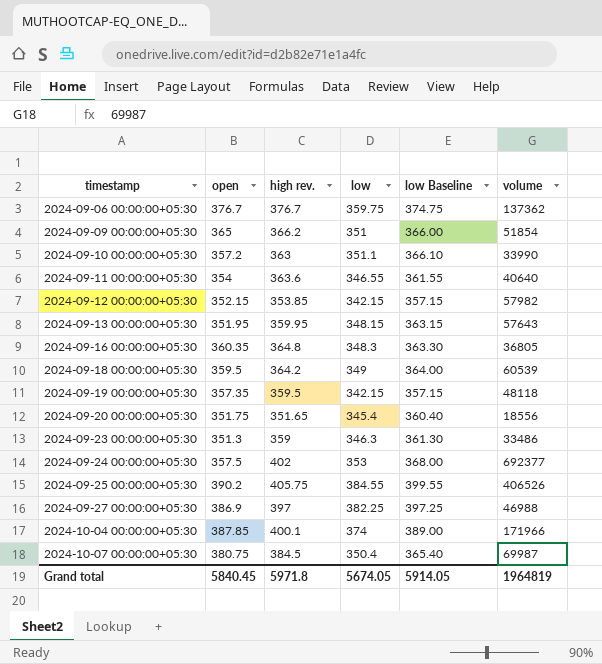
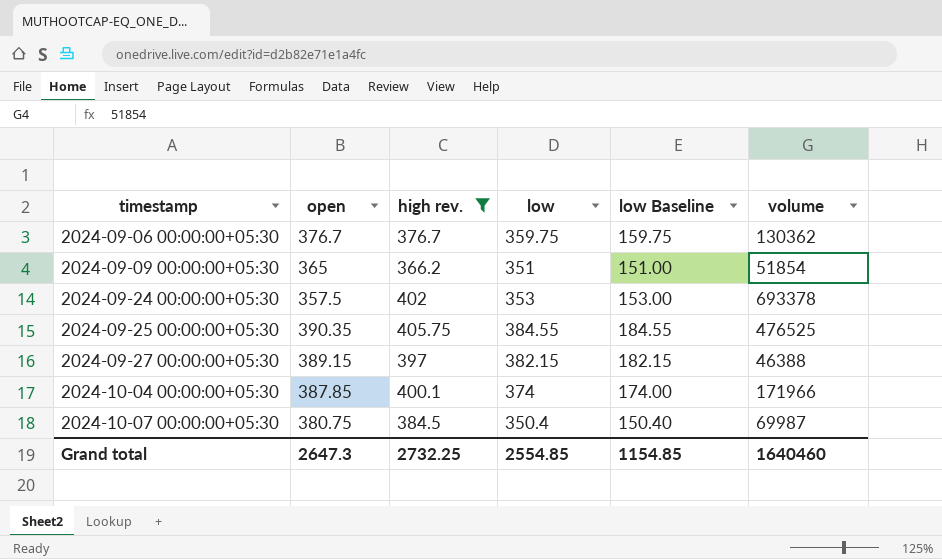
filter: none -> high rev. >= 366.2
column low Baseline | formula: [low] + 15 -> [low] - 200
2024-09-06 00:00:00+05:30 | volume: 137362 -> 130362
2024-09-24 00:00:00+05:30 | volume: 692377 -> 693378
2024-09-25 00:00:00+05:30 | open: 390.2 -> 390.35
2024-09-25 00:00:00+05:30 | volume: 406526 -> 476525
2024-09-27 00:00:00+05:30 | open: 386.9 -> 389.15
2024-09-27 00:00:00+05:30 | low: 382.25 -> 382.15
2024-09-27 00:00:00+05:30 | volume: 46988 -> 46388
Grand total | open: 5840.45 -> 2647.3
Grand total | high rev.: 5971.8 -> 2732.25
Grand total | low: 5674.05 -> 2554.85
Grand total | low Baseline: 5914.05 -> 1154.85
Grand total | volume: 1964819 -> 1640460

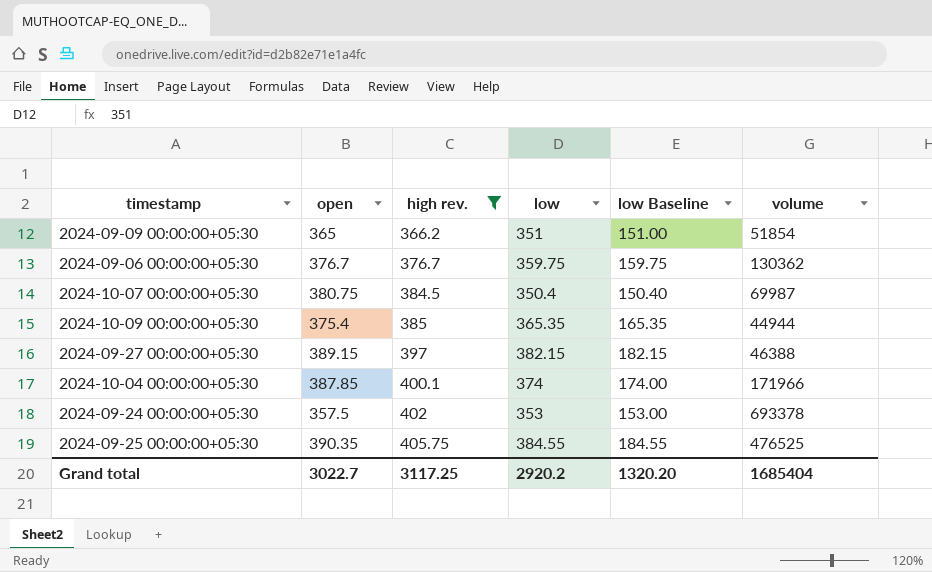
row order: timestamp ascending -> high rev. ascending
row 2024-10-09 00:00:00+05:30: none -> 375.4 | 385 | 365.35 | 165.35 | 44944
Grand total | open: 2647.3 -> 3022.7
Grand total | high rev.: 2732.25 -> 3117.25
Grand total | low: 2554.85 -> 2920.2
Grand total | low Baseline: 1154.85 -> 1320.20
Grand total | volume: 1640460 -> 1685404

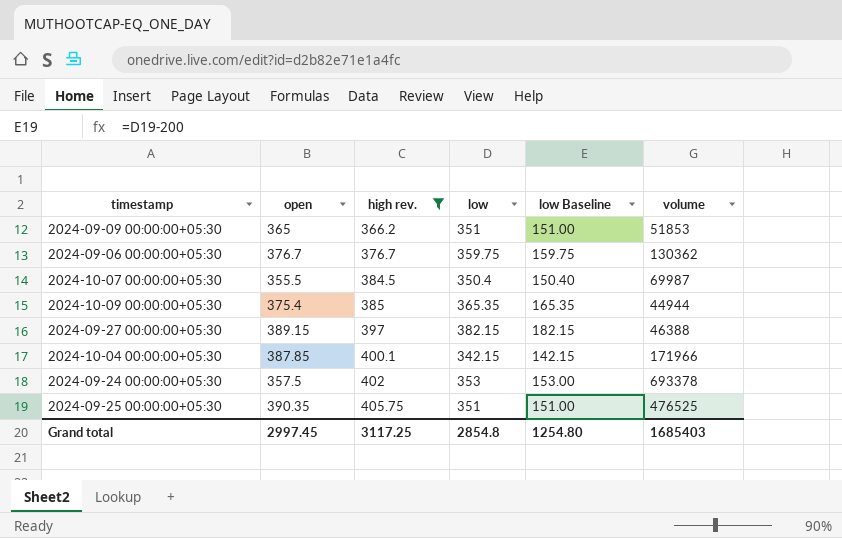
2024-09-09 00:00:00+05:30 | volume: 51854 -> 51853
2024-10-07 00:00:00+05:30 | open: 380.75 -> 355.5
2024-10-04 00:00:00+05:30 | low: 374 -> 342.15
2024-10-04 00:00:00+05:30 | low Baseline: 174.00 -> 142.15
2024-09-25 00:00:00+05:30 | low: 384.55 -> 351
2024-09-25 00:00:00+05:30 | low Baseline: 184.55 -> 151.00
Grand total | open: 3022.7 -> 2997.45
Grand total | low: 2920.2 -> 2854.8
Grand total | low Baseline: 1320.20 -> 1254.80
Grand total | volume: 1685404 -> 1685403

